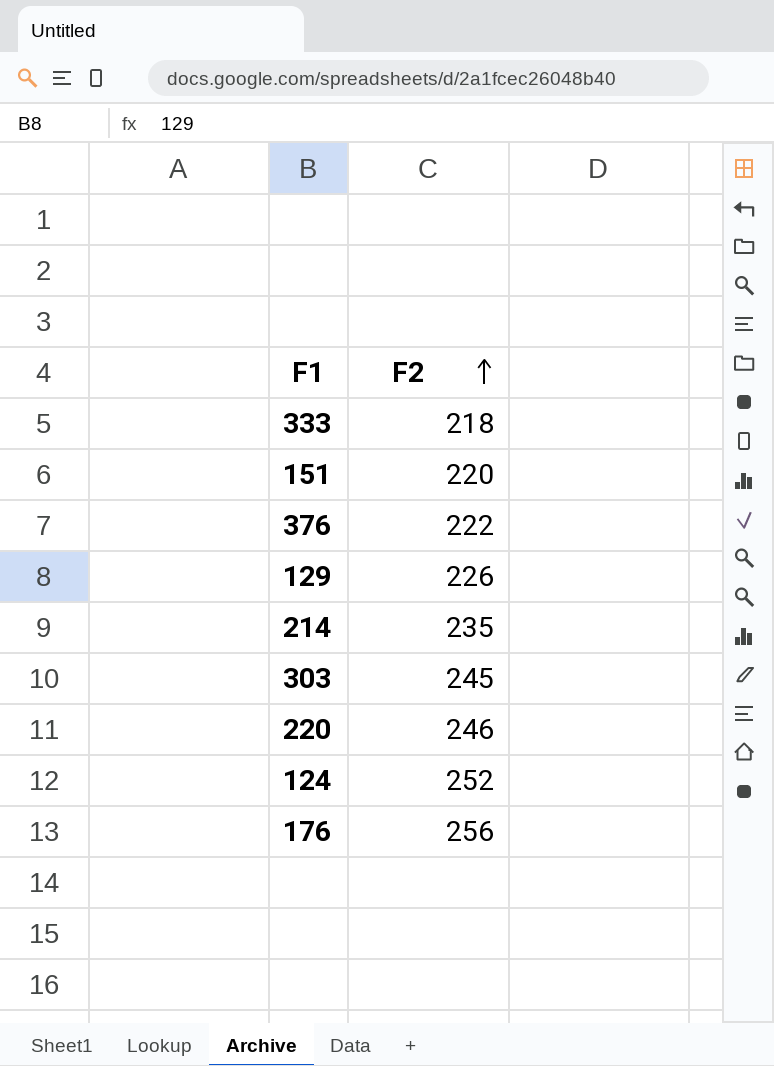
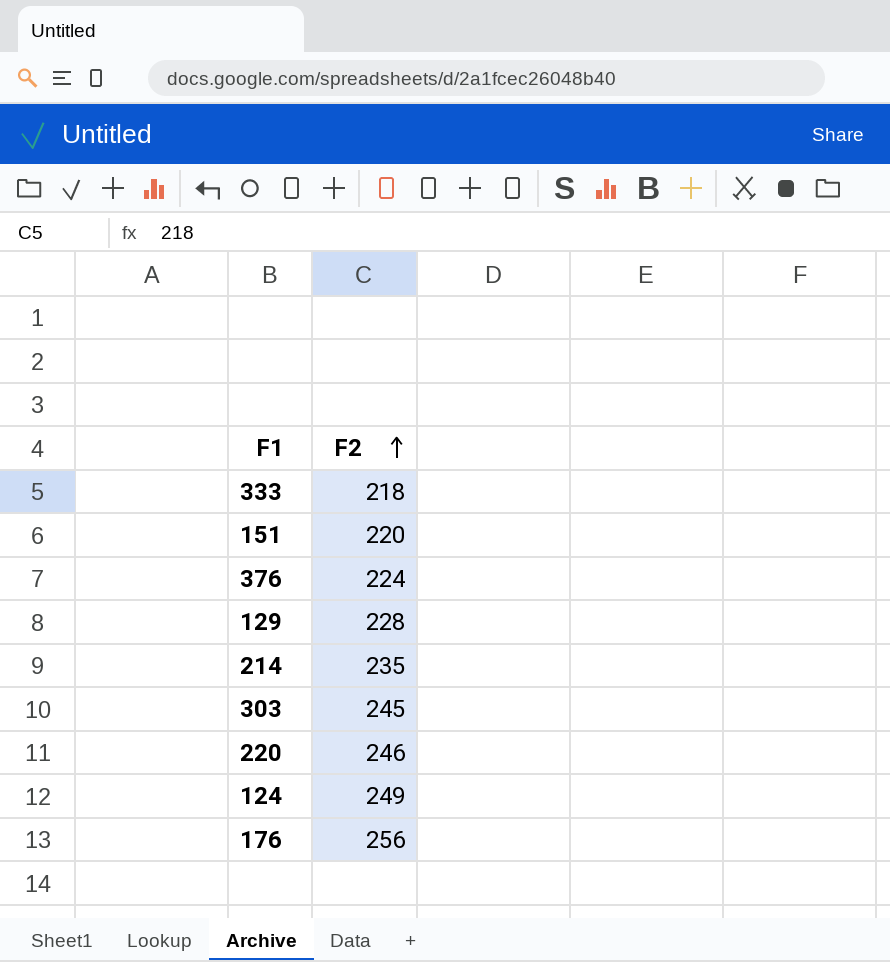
376 | F2: 222 -> 224
129 | F2: 226 -> 228
124 | F2: 252 -> 249

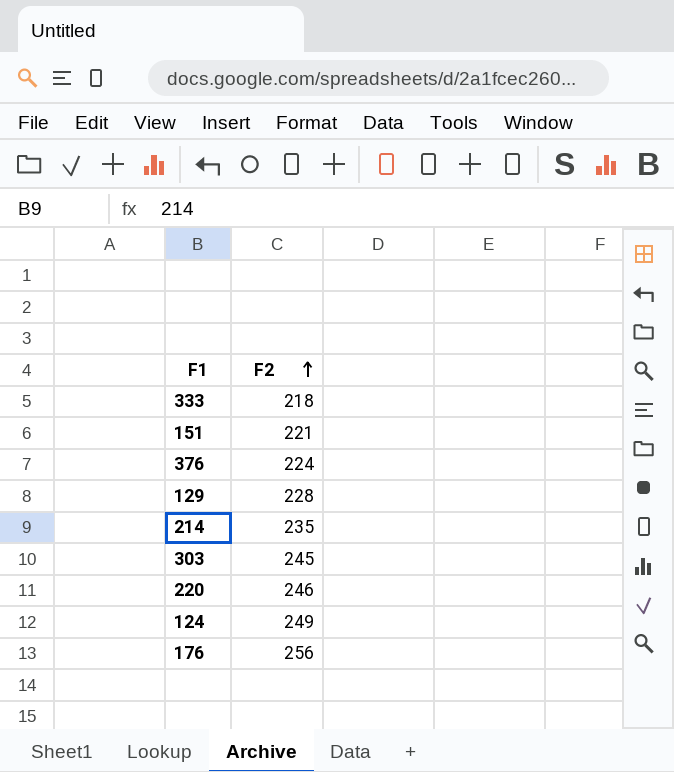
151 | F2: 220 -> 221

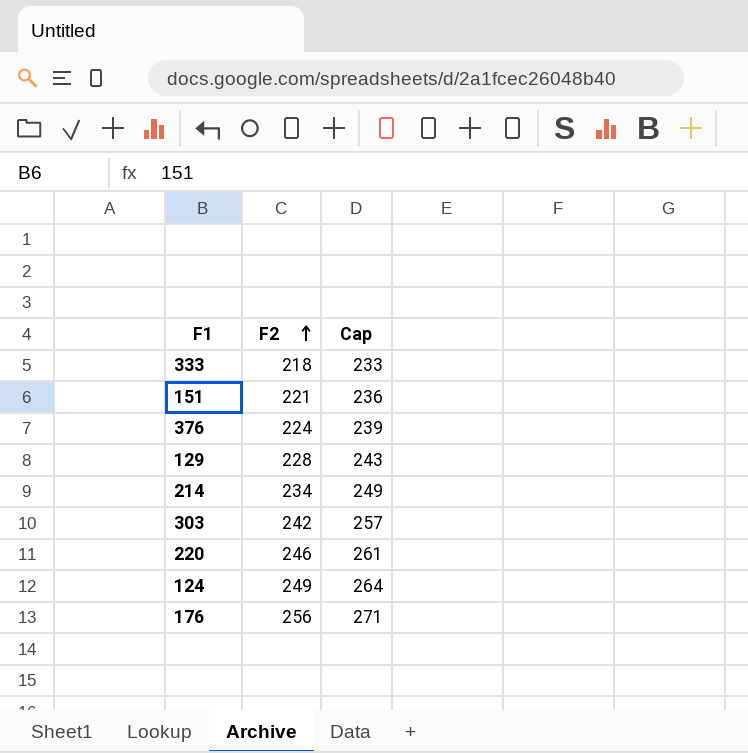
column Cap | formula: none -> [F2] + 15
214 | F2: 235 -> 234
303 | F2: 245 -> 242

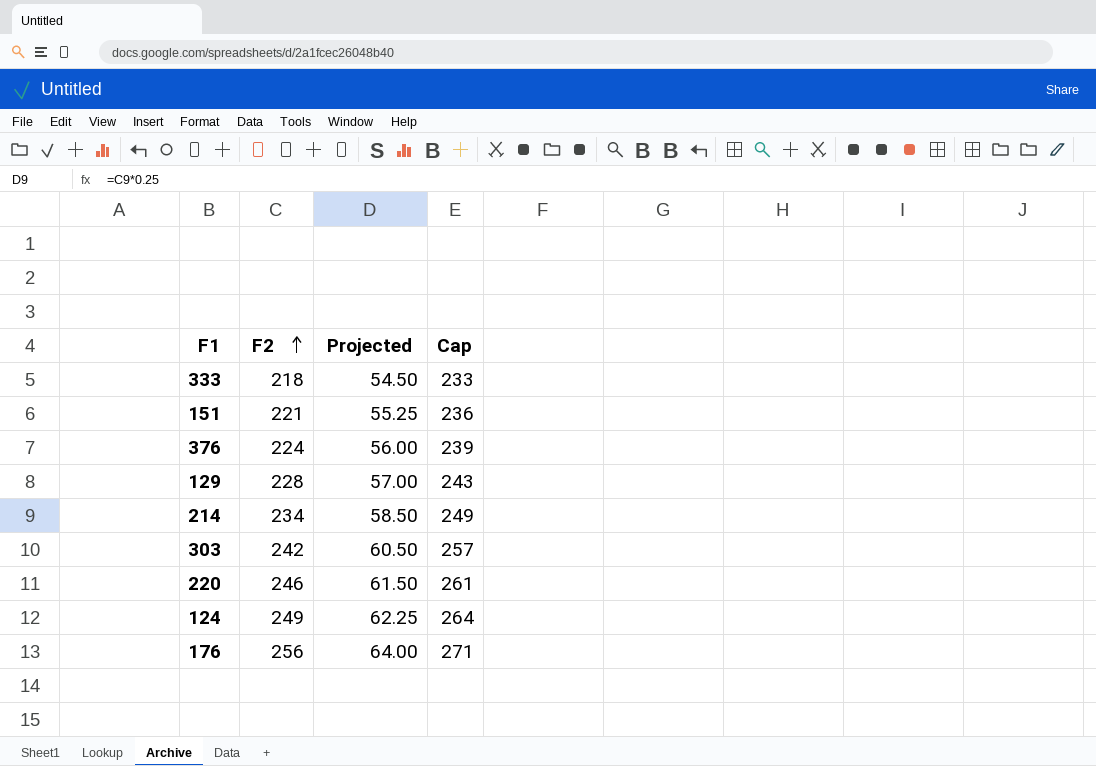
column Projected | formula: none -> [F2] * 0.25

